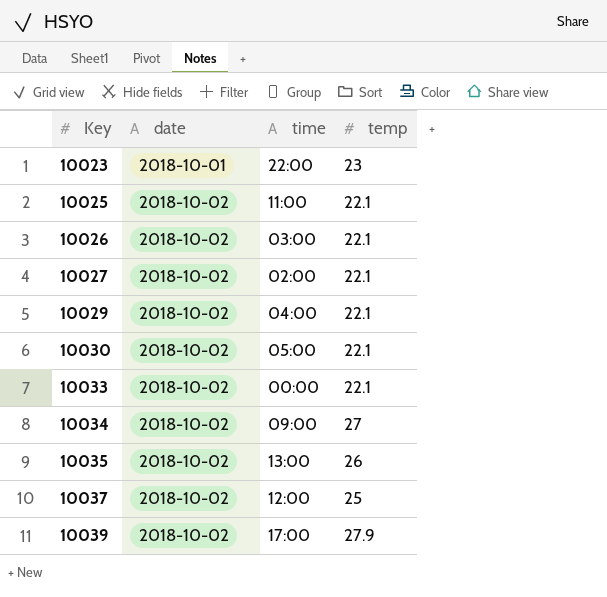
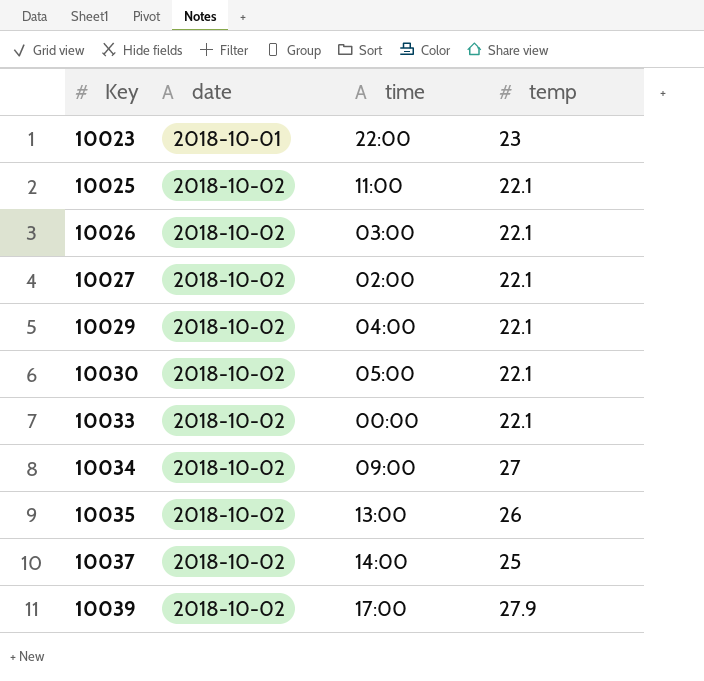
10037 | time: 12:00 -> 14:00

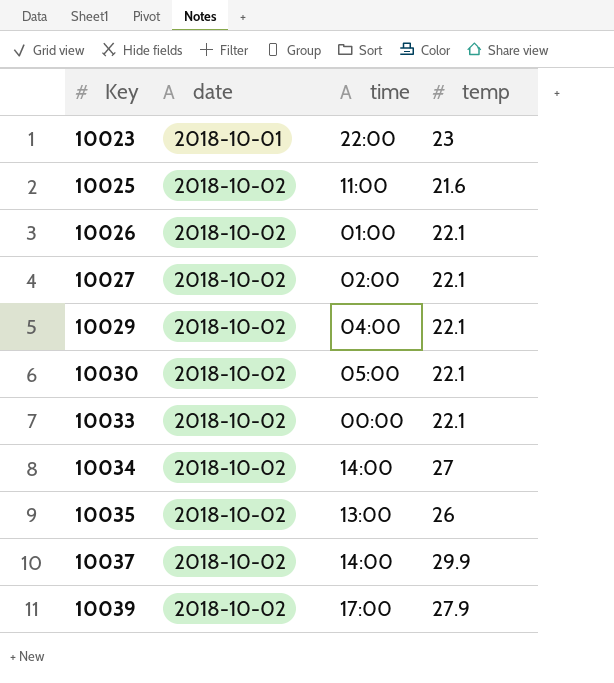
10025 | temp: 22.1 -> 21.6
10026 | time: 03:00 -> 01:00
10034 | time: 09:00 -> 14:00
10037 | temp: 25 -> 29.9

